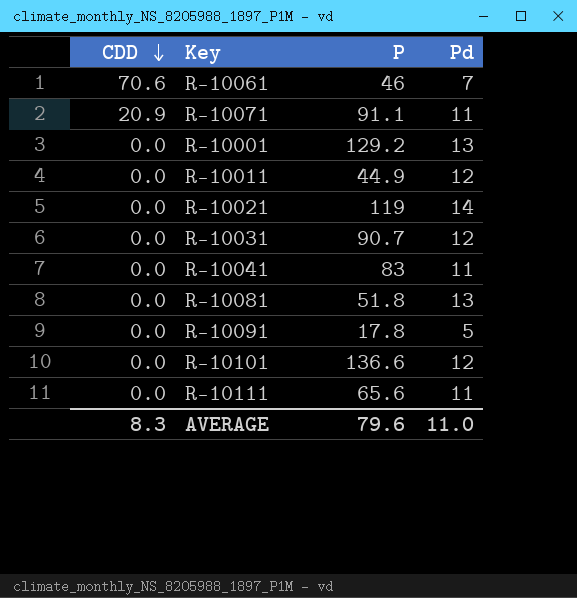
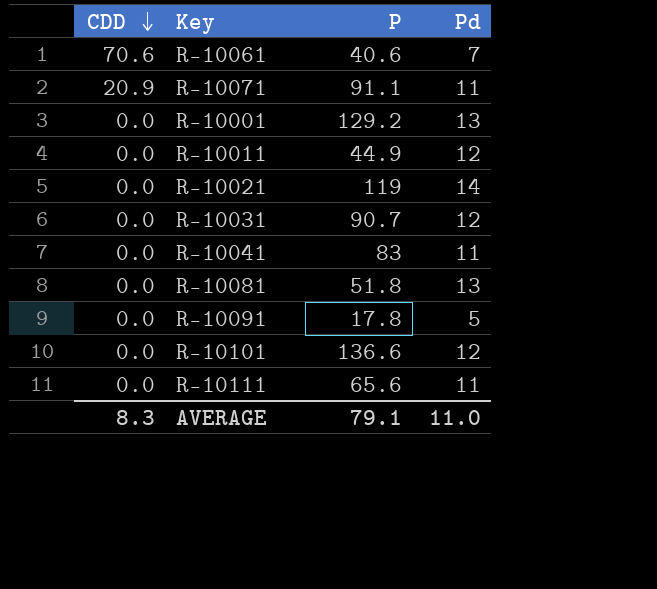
R-10061 | P: 46 -> 40.6
AVERAGE | P: 79.6 -> 79.1

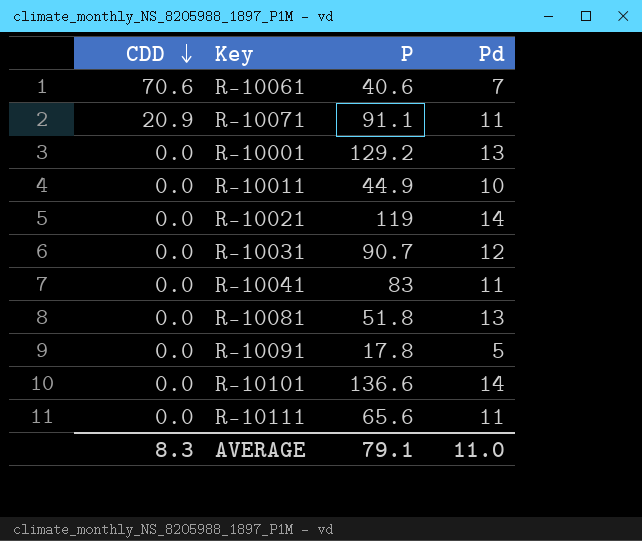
R-10011 | Pd: 12 -> 10
R-10101 | Pd: 12 -> 14

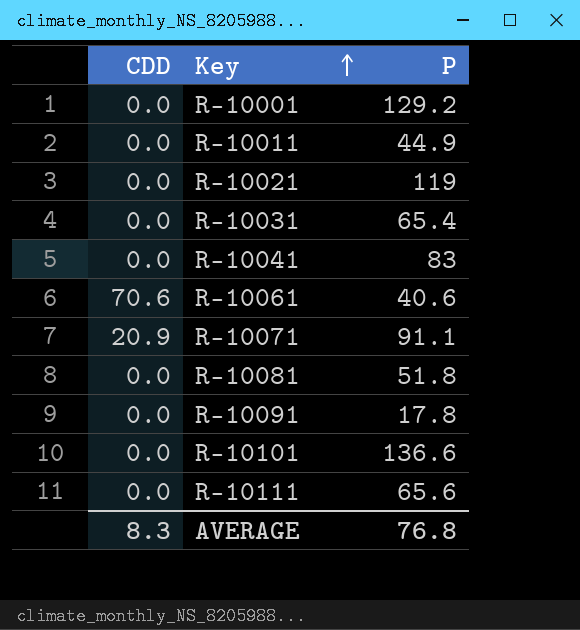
row order: CDD descending -> Key ascending
column Pd | position: 4 -> none
R-10031 | P: 90.7 -> 65.4
AVERAGE | P: 79.1 -> 76.8

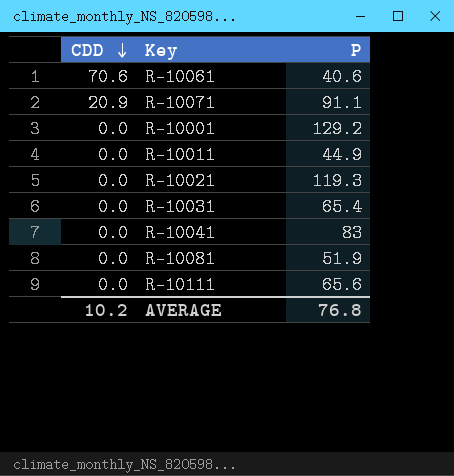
row order: Key ascending -> CDD descending
row R-10091: 0.0 | 17.8 -> none
row R-10101: 0.0 | 136.6 -> none
R-10021 | P: 119 -> 119.3
R-10081 | P: 51.8 -> 51.9
AVERAGE | CDD: 8.3 -> 10.2

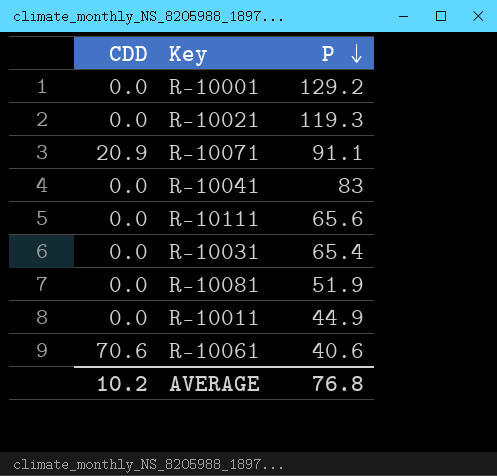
row order: CDD descending -> P descending

